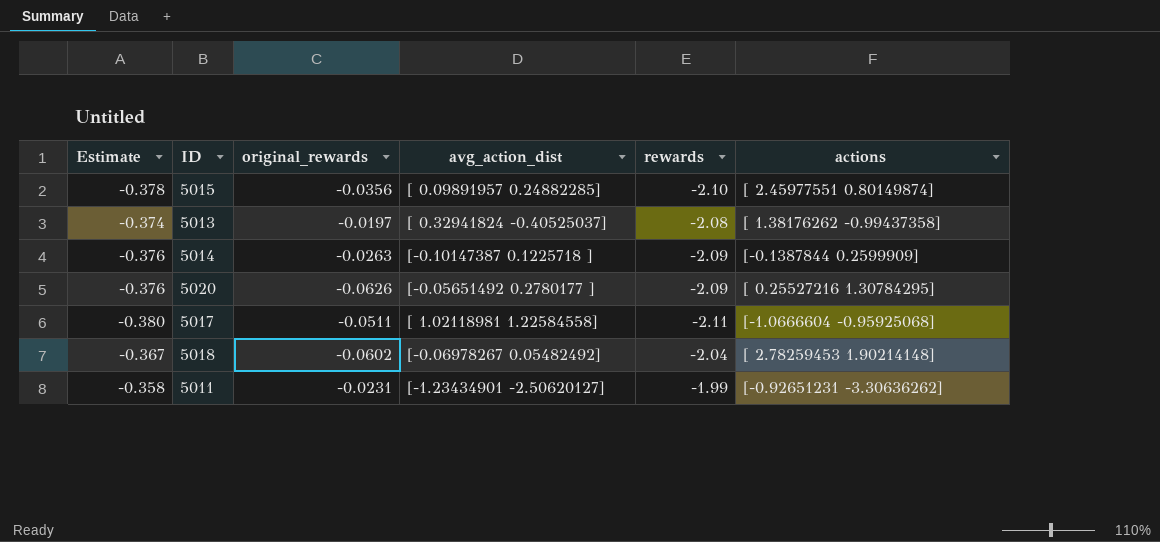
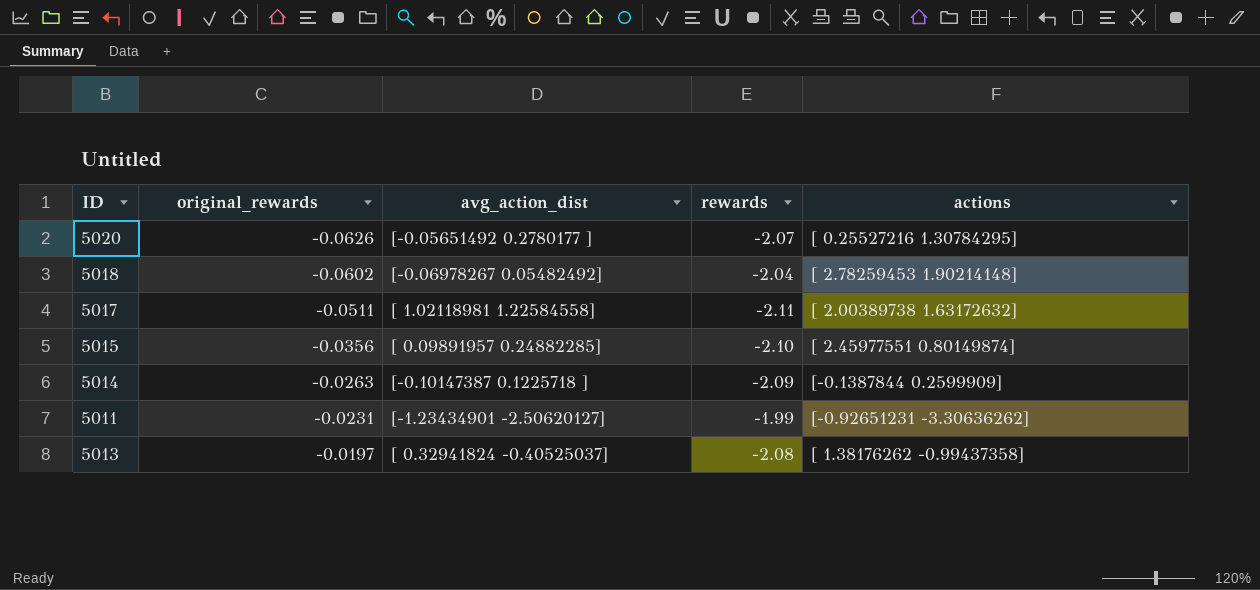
row order: none -> original_rewards ascending
column Estimate | formula: [rewards] * 0.18 -> none
5020 | rewards: -2.09 -> -2.07
5017 | actions: [-1.0666604 -0.95925068] -> [ 2.00389738 1.63172632]

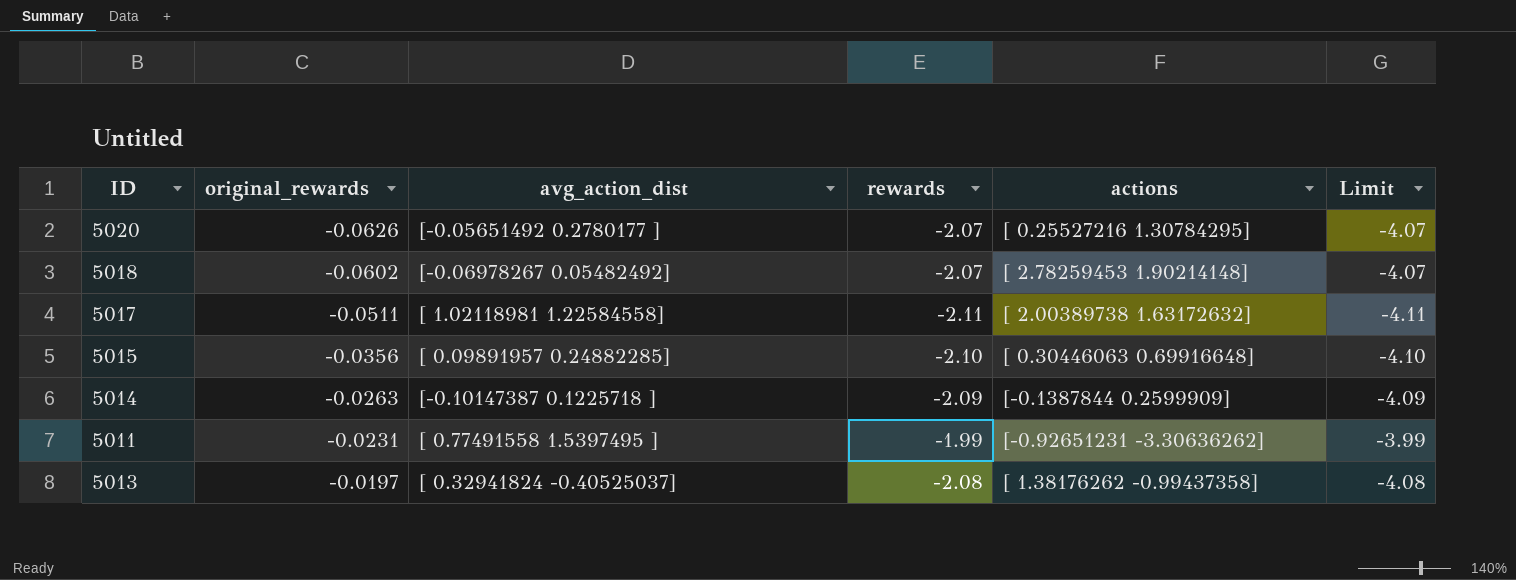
column Limit | formula: none -> [rewards] - 2
5018 | rewards: -2.04 -> -2.07
5015 | actions: [ 2.45977551 0.80149874] -> [ 0.30446063 0.69916648]
5011 | avg_action_dist: [-1.23434901 -2.50620127] -> [ 0.77491558 1.5397495 ]

